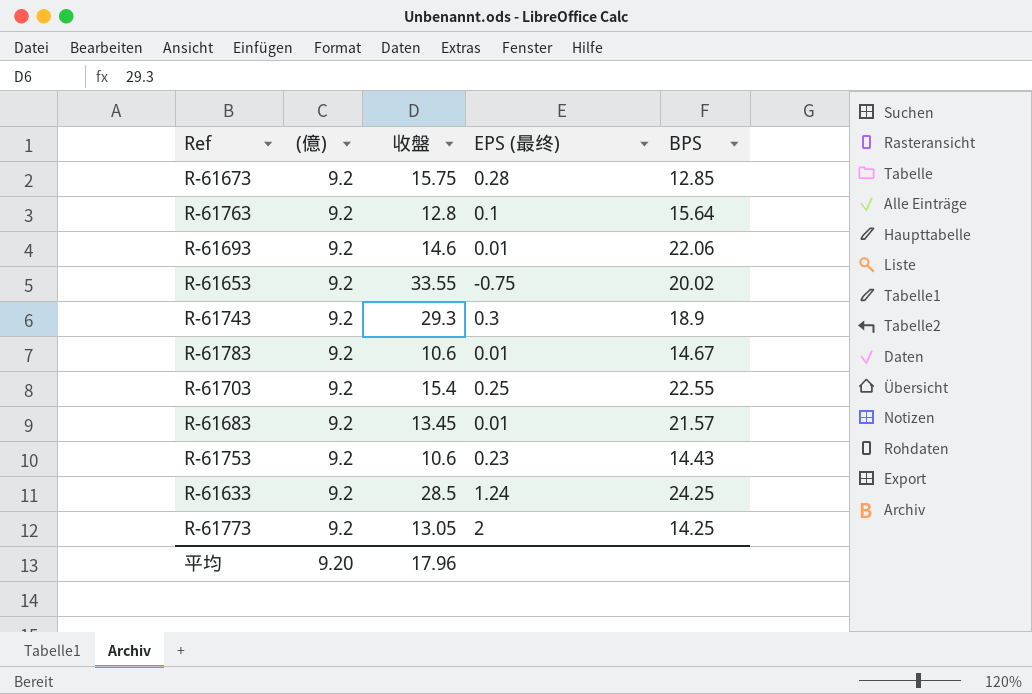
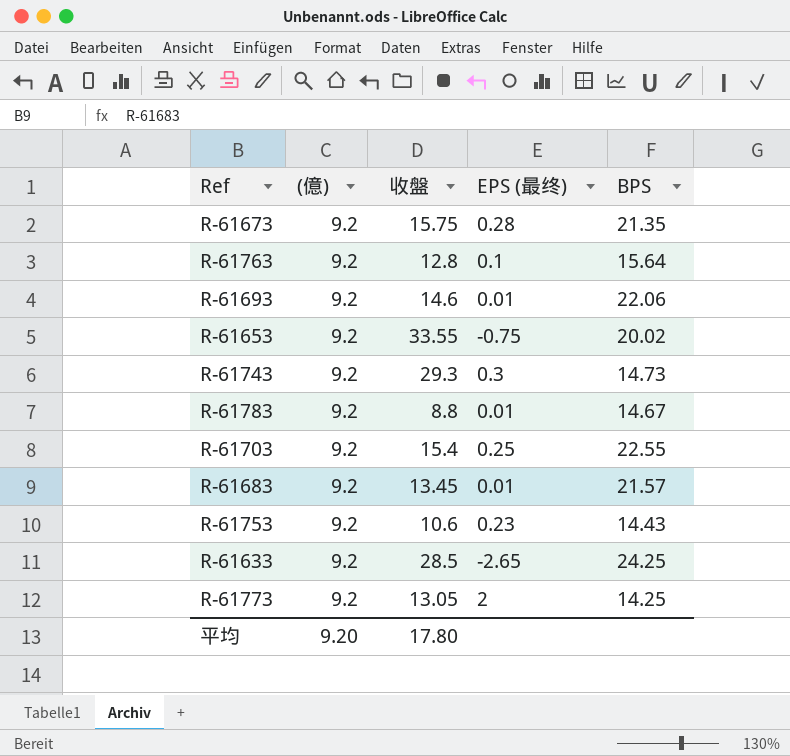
R-61673 | BPS: 12.85 -> 21.35
R-61743 | BPS: 18.9 -> 14.73
R-61783 | 收盤: 10.6 -> 8.8
R-61633 | EPS (最终): 1.24 -> -2.65
平均 | 收盤: 17.96 -> 17.80

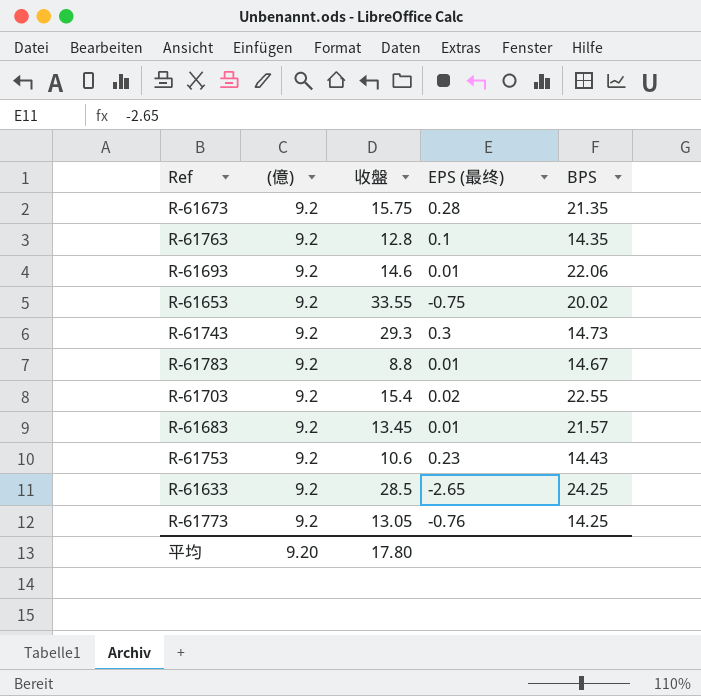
R-61763 | BPS: 15.64 -> 14.35
R-61703 | EPS (最终): 0.25 -> 0.02
R-61773 | EPS (最终): 2 -> -0.76

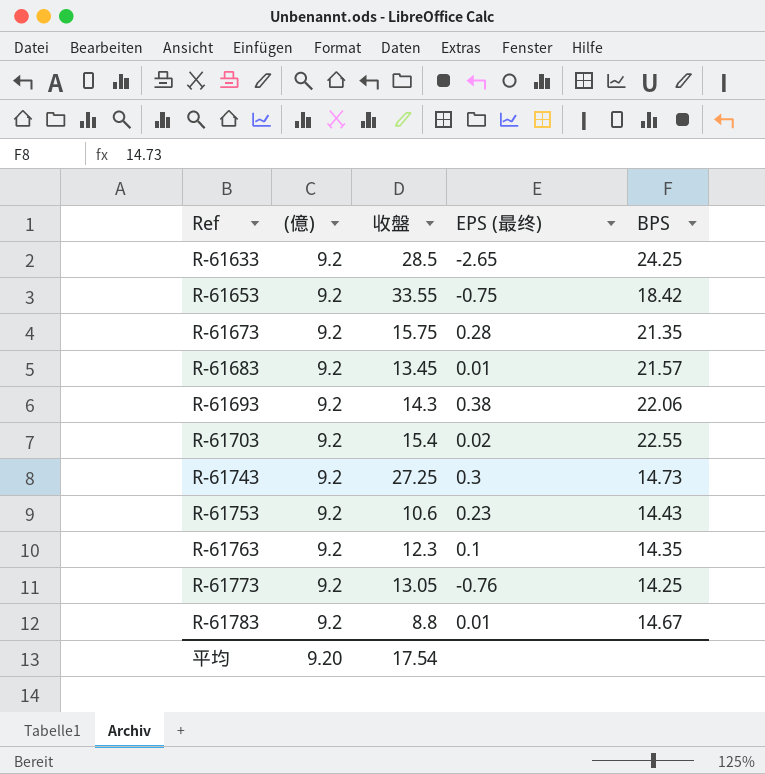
row order: none -> Ref ascending
R-61653 | BPS: 20.02 -> 18.42
R-61693 | 收盤: 14.6 -> 14.3
R-61693 | EPS (最终): 0.01 -> 0.38
R-61743 | 收盤: 29.3 -> 27.25
R-61763 | 收盤: 12.8 -> 12.3
平均 | 收盤: 17.80 -> 17.54

